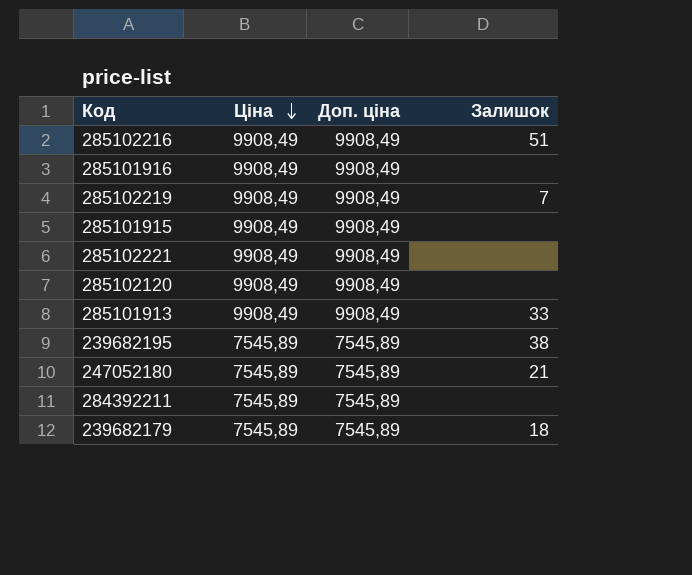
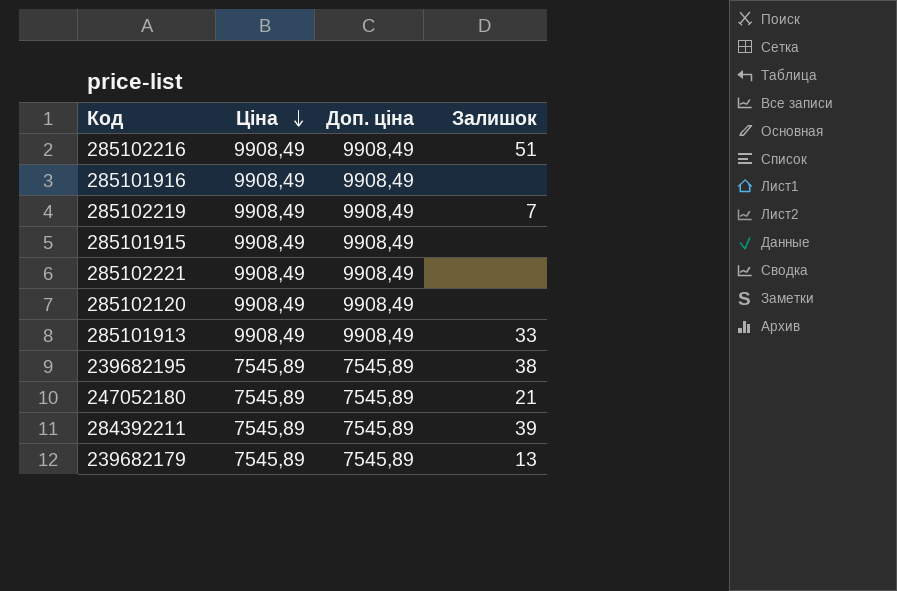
284392211 | Залишок: none -> 39
239682179 | Залишок: 18 -> 13

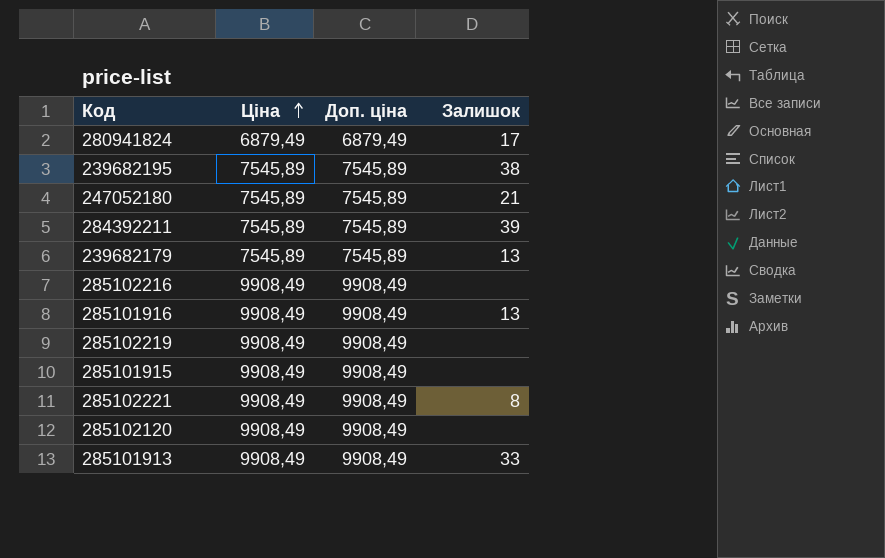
row order: Ціна descending -> Ціна ascending
row 280941824: none -> 6879,49 | 6879,49 | 17
285102216 | Залишок: 51 -> none
285101916 | Залишок: none -> 13
285102219 | Залишок: 7 -> none
285102221 | Залишок: none -> 8

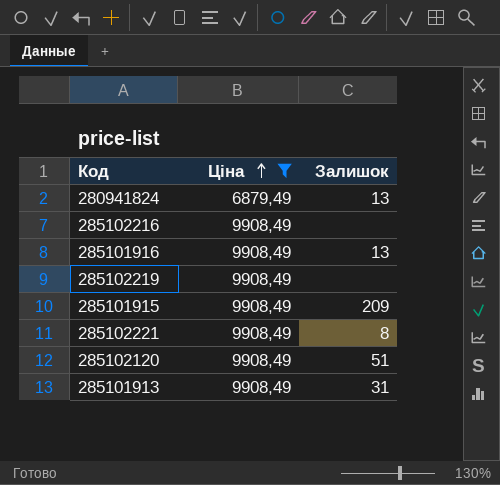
filter: none -> Ціна != 7545,89
column Доп. ціна | position: 3 -> none
280941824 | Залишок: 17 -> 13
285101915 | Залишок: none -> 209
285102120 | Залишок: none -> 51
285101913 | Залишок: 33 -> 31

